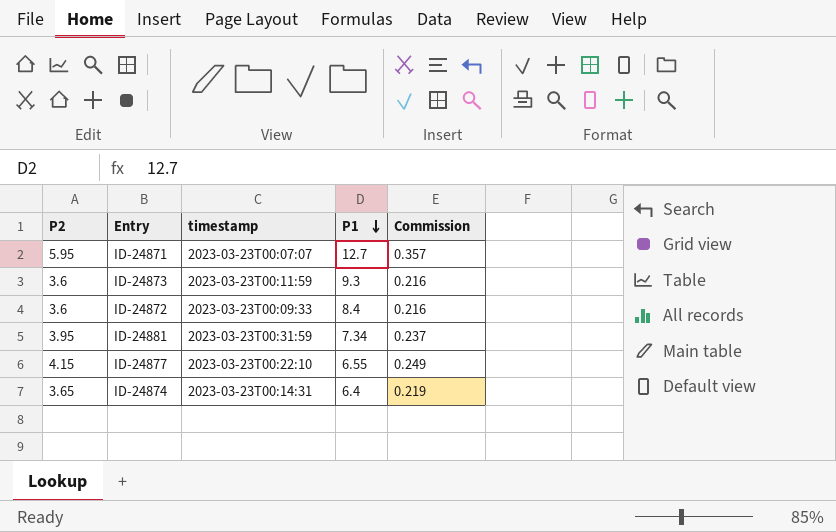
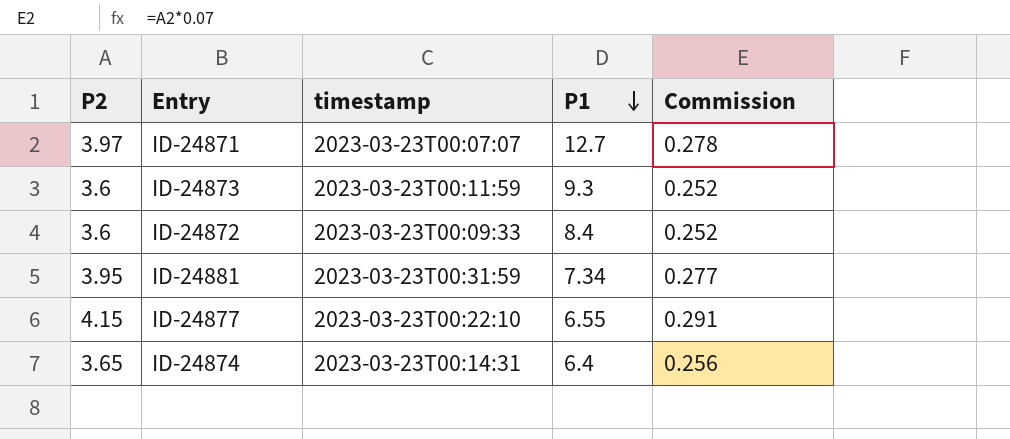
column Commission | formula: [P2] * 0.06 -> [P2] * 0.07
ID-24871 | P2: 5.95 -> 3.97

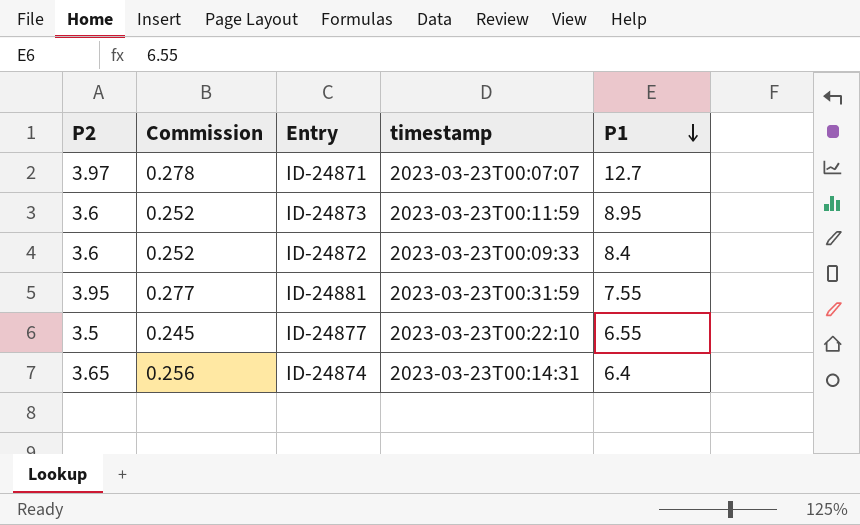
column Commission | position: 5 -> 2
ID-24873 | P1: 9.3 -> 8.95
ID-24881 | P1: 7.34 -> 7.55
ID-24877 | P2: 4.15 -> 3.5
ID-24877 | Commission: 0.291 -> 0.245

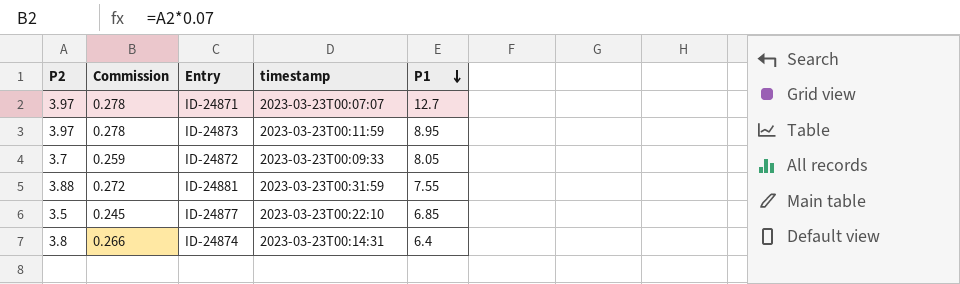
ID-24873 | P2: 3.6 -> 3.97
ID-24873 | Commission: 0.252 -> 0.278
ID-24872 | P2: 3.6 -> 3.7
ID-24872 | Commission: 0.252 -> 0.259
ID-24872 | P1: 8.4 -> 8.05
ID-24881 | P2: 3.95 -> 3.88
ID-24881 | Commission: 0.277 -> 0.272
ID-24877 | P1: 6.55 -> 6.85
ID-24874 | P2: 3.65 -> 3.8
ID-24874 | Commission: 0.256 -> 0.266

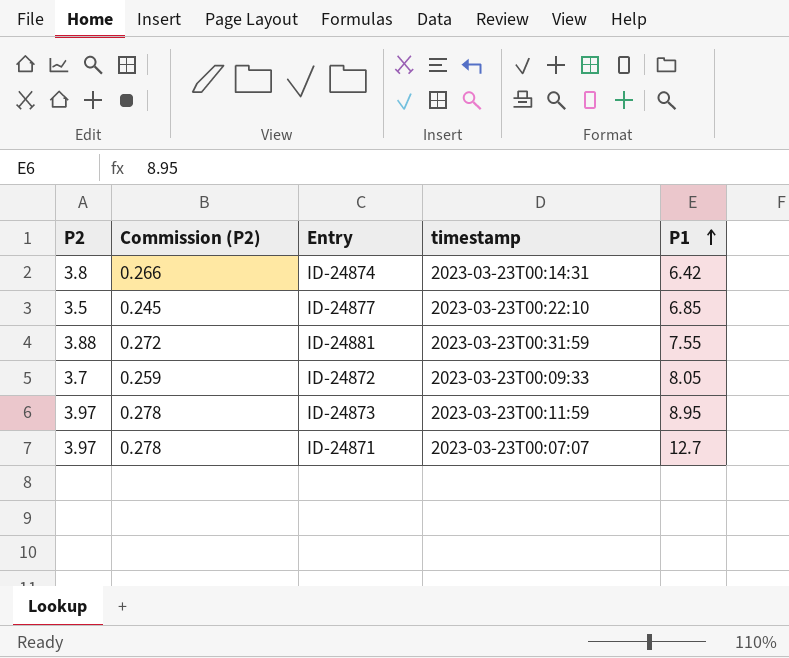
row order: P1 descending -> P1 ascending
column name: Commission -> Commission (P2)
ID-24874 | P1: 6.4 -> 6.42

